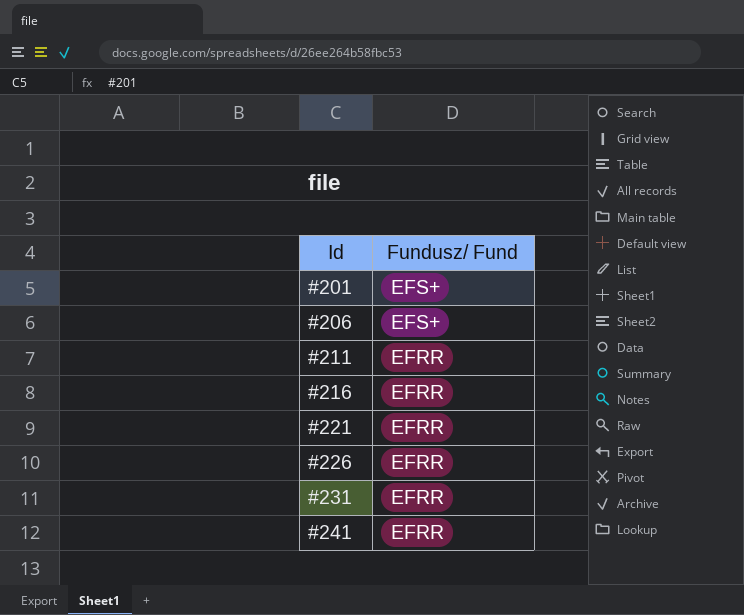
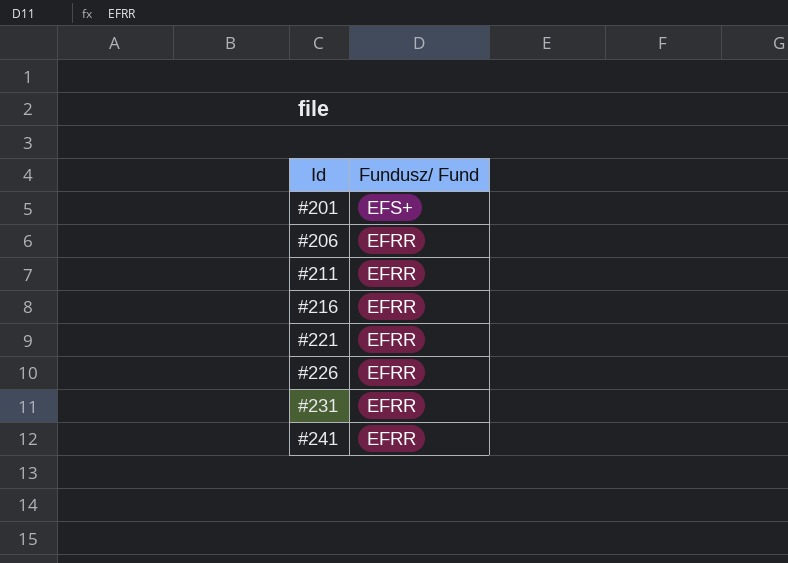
#206 | Fundusz/ Fund: EFS+ -> EFRR

